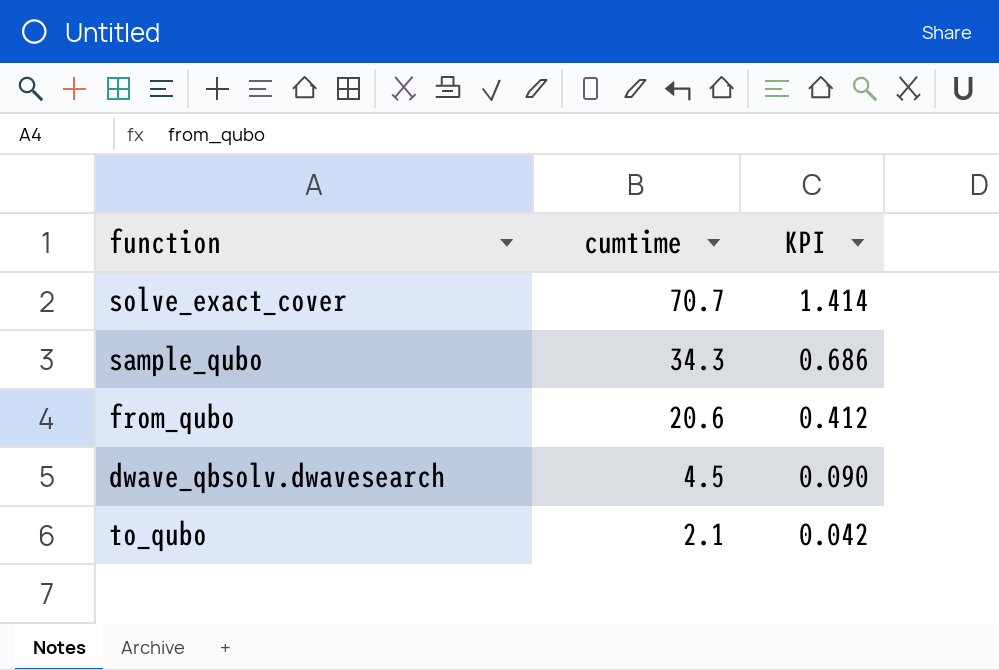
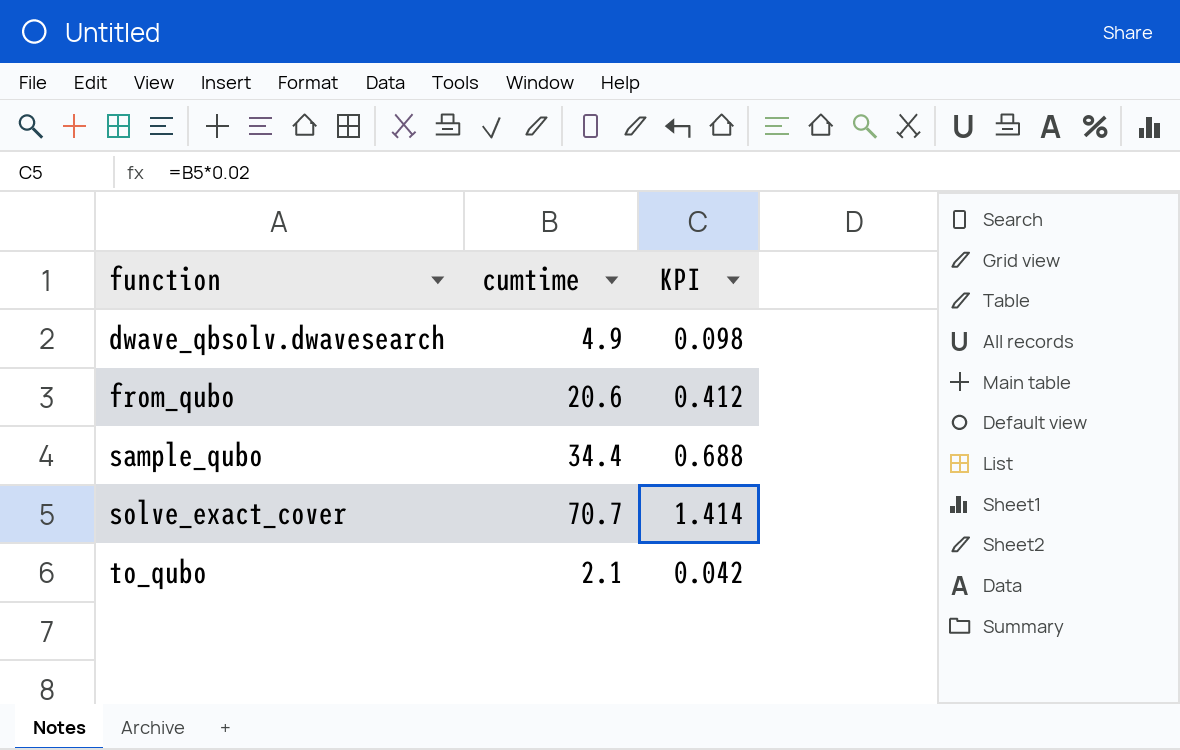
row order: cumtime descending -> function ascending
dwave_qbsolv.dwavesearch | cumtime: 4.5 -> 4.9
dwave_qbsolv.dwavesearch | KPI: 0.090 -> 0.098
sample_qubo | cumtime: 34.3 -> 34.4
sample_qubo | KPI: 0.686 -> 0.688

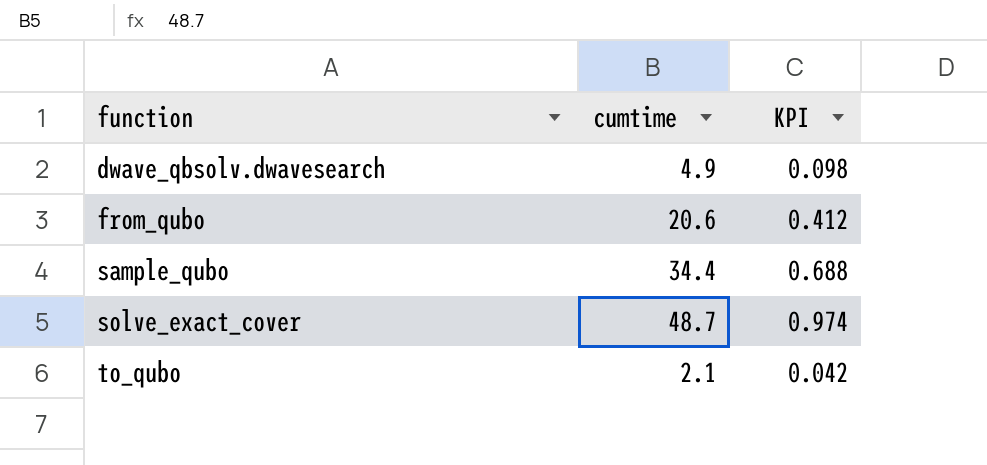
solve_exact_cover | cumtime: 70.7 -> 48.7
solve_exact_cover | KPI: 1.414 -> 0.974

